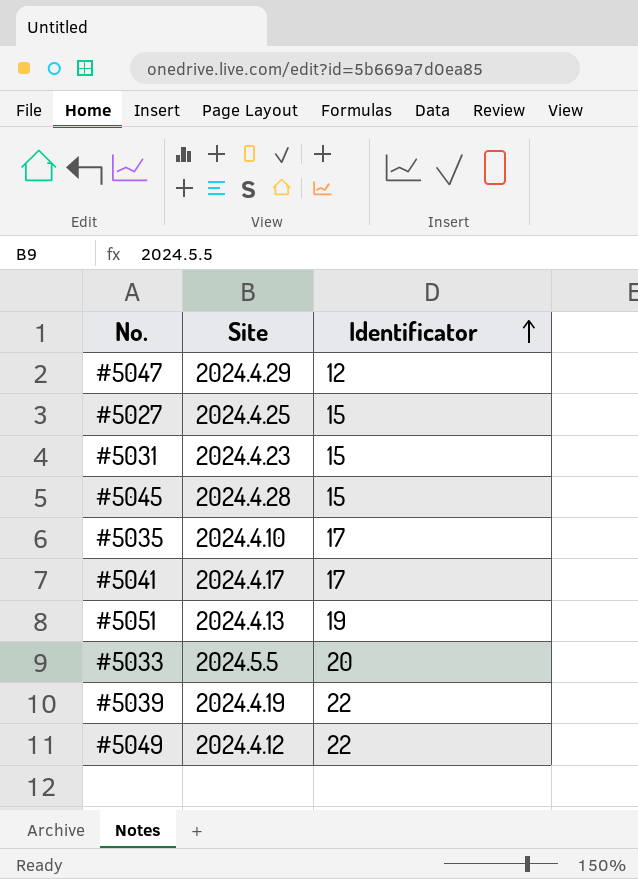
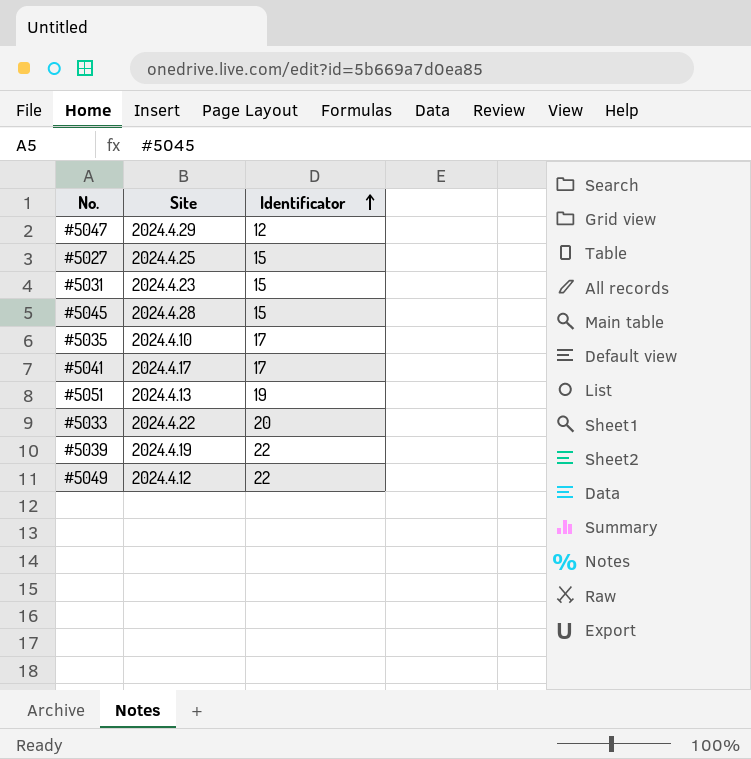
#5033 | Site: 2024.5.5 -> 2024.4.22

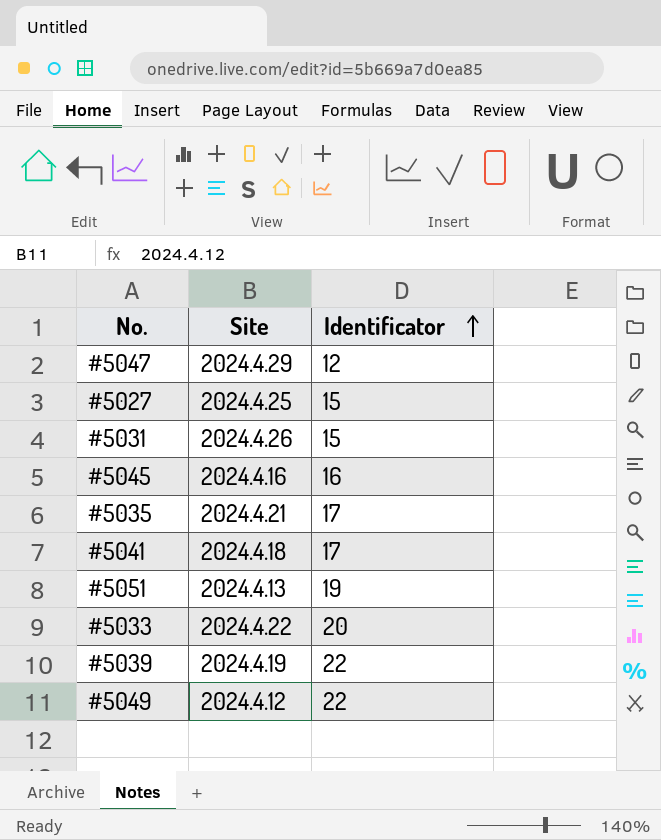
#5031 | Site: 2024.4.23 -> 2024.4.26
#5045 | Site: 2024.4.28 -> 2024.4.16
#5045 | Identificator: 15 -> 16
#5035 | Site: 2024.4.10 -> 2024.4.21
#5041 | Site: 2024.4.17 -> 2024.4.18

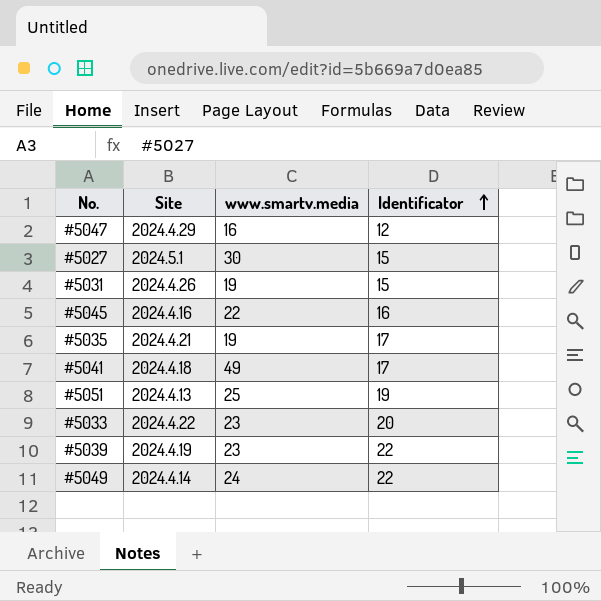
column www.smartv.media | position: none -> 3
#5027 | Site: 2024.4.25 -> 2024.5.1
#5049 | Site: 2024.4.12 -> 2024.4.14

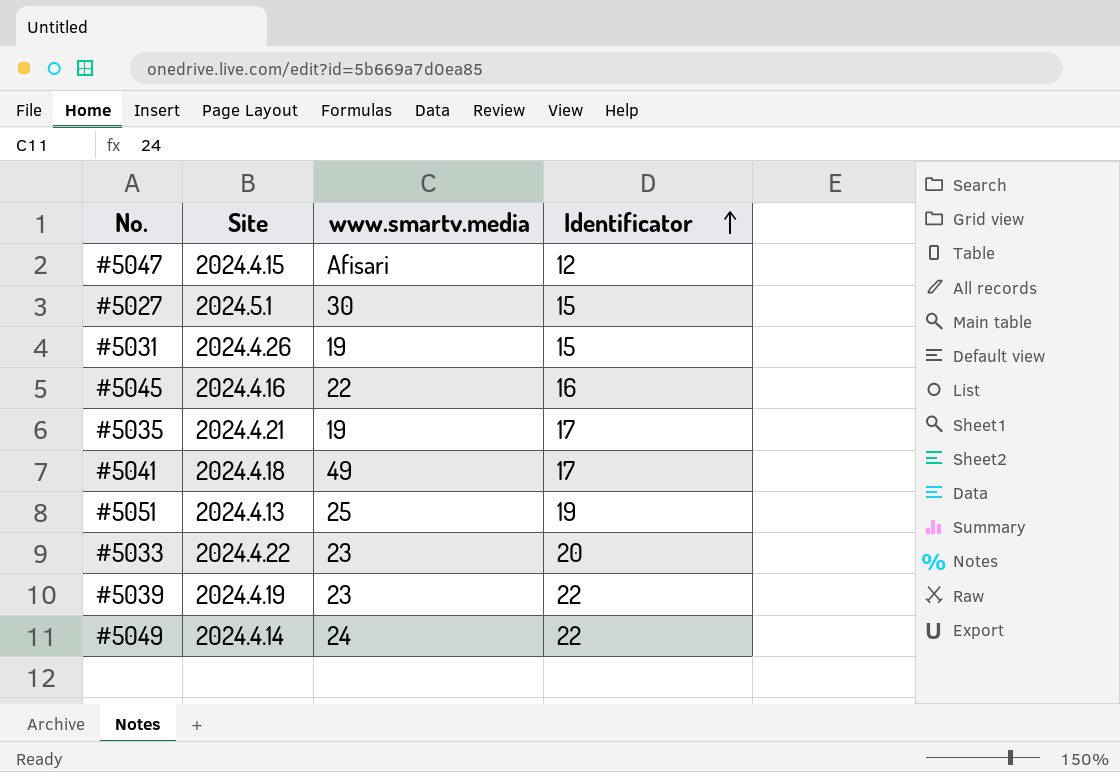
#5047 | Site: 2024.4.29 -> 2024.4.15
#5047 | www.smartv.media: 16 -> Afisari

